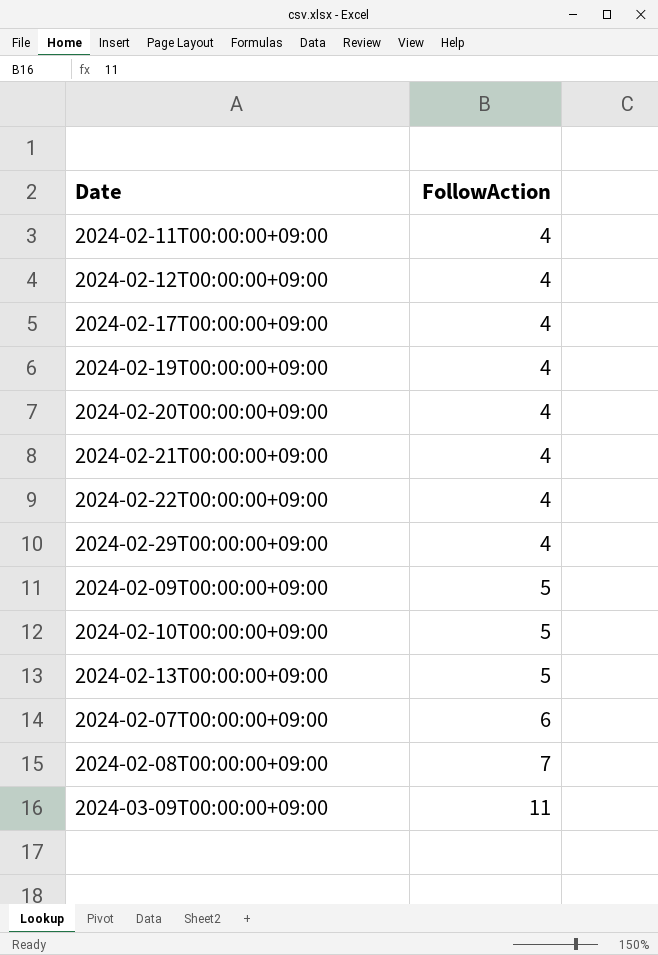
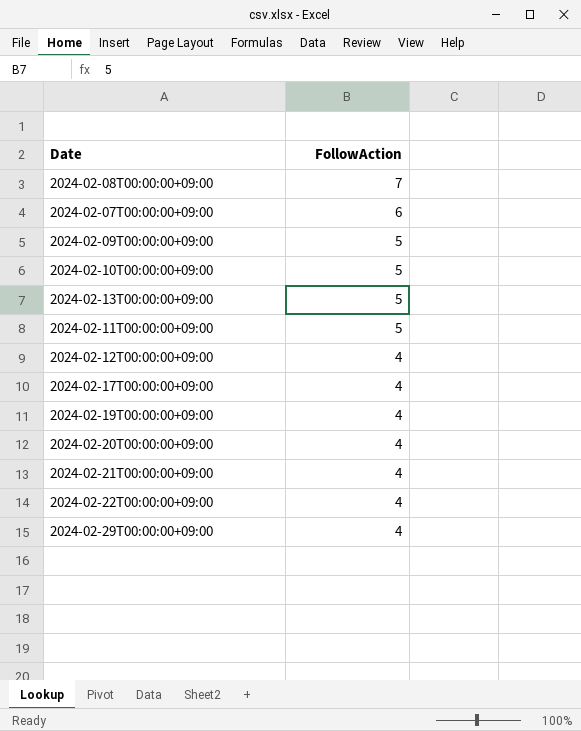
row order: FollowAction ascending -> FollowAction descending
row 2024-03-09T00:00:00+09:00: 11 -> none
2024-02-11T00:00:00+09:00 | FollowAction: 4 -> 5

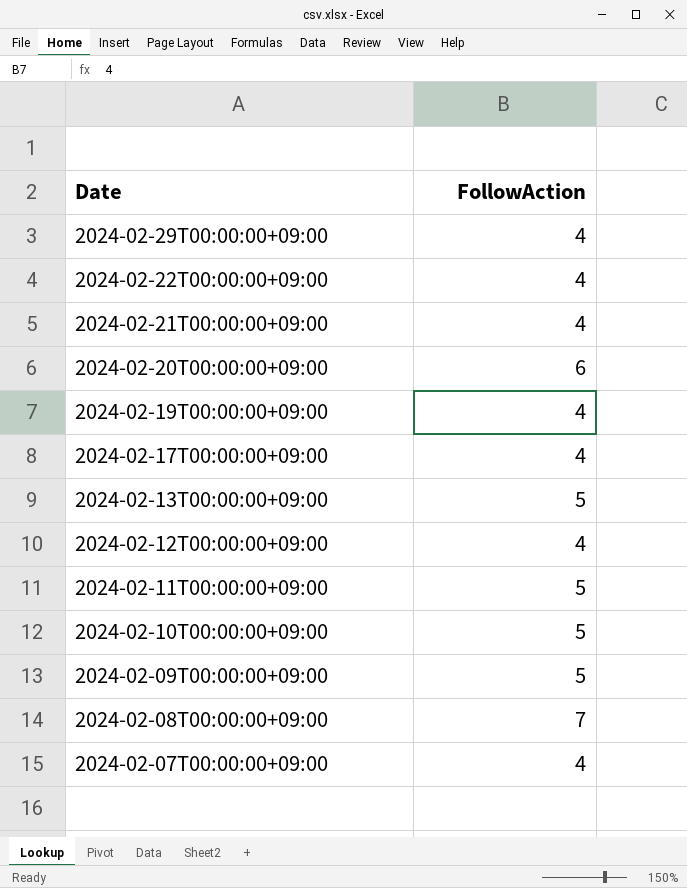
row order: FollowAction descending -> Date descending
2024-02-20T00:00:00+09:00 | FollowAction: 4 -> 6
2024-02-07T00:00:00+09:00 | FollowAction: 6 -> 4

